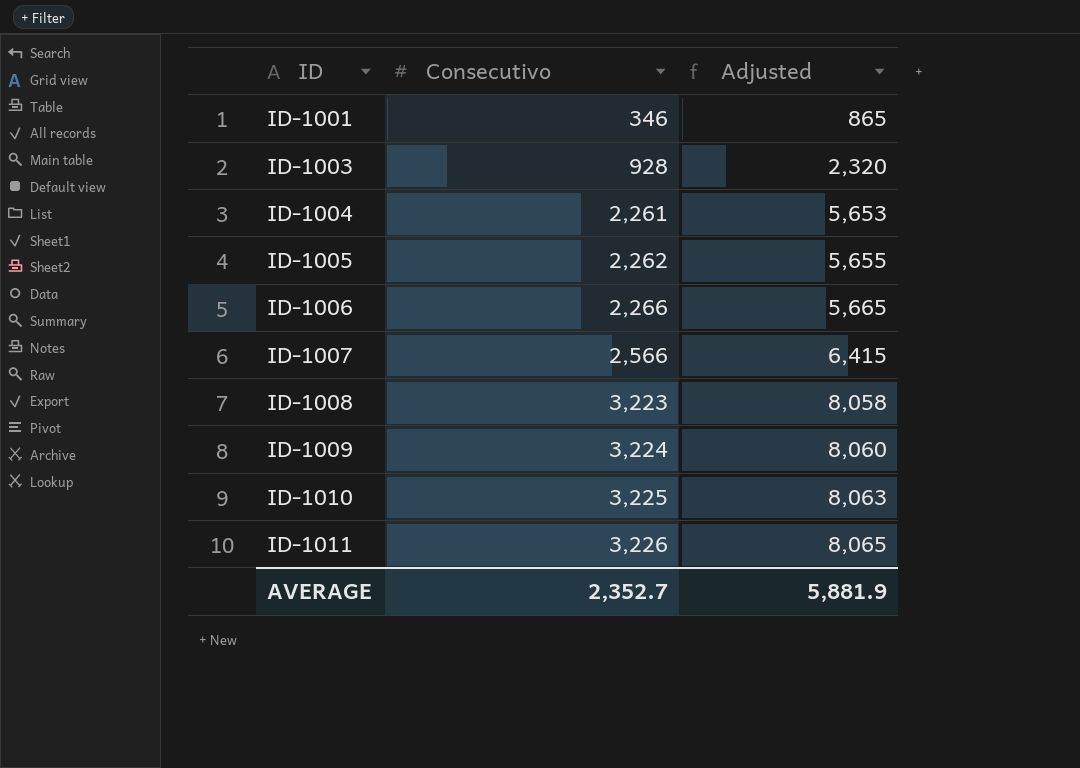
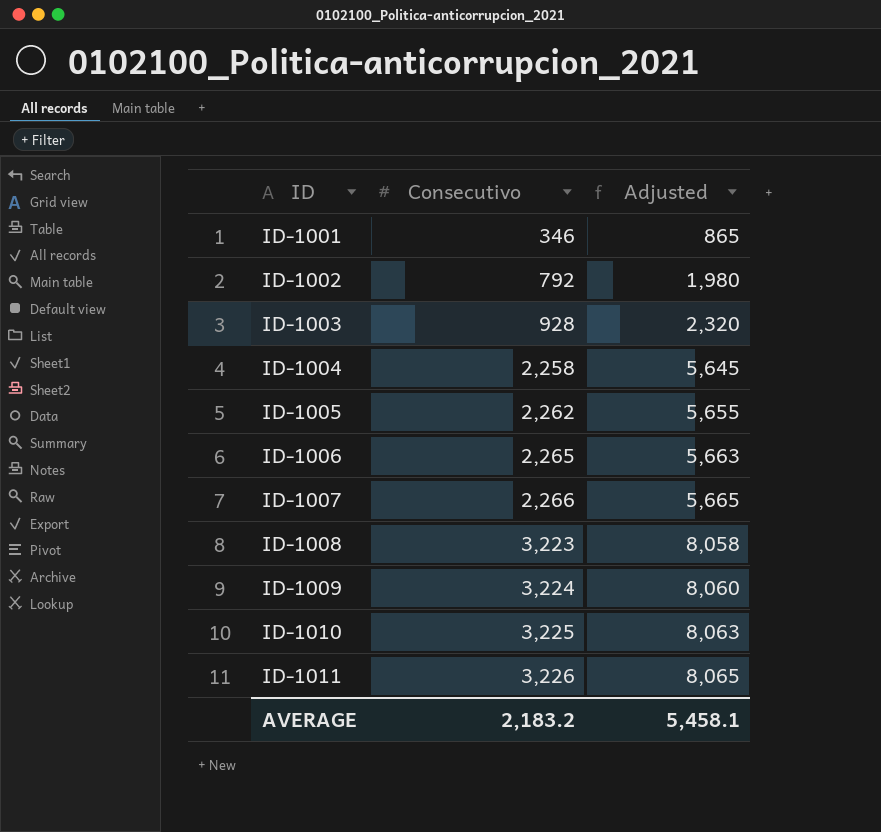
row ID-1002: none -> 792 | 1,980
ID-1004 | Consecutivo: 2,261 -> 2,258
ID-1004 | Adjusted: 5,653 -> 5,645
ID-1006 | Consecutivo: 2,266 -> 2,265
ID-1006 | Adjusted: 5,665 -> 5,663
ID-1007 | Consecutivo: 2,566 -> 2,266
ID-1007 | Adjusted: 6,415 -> 5,665
AVERAGE | Consecutivo: 2,352.7 -> 2,183.2
AVERAGE | Adjusted: 5,881.9 -> 5,458.1

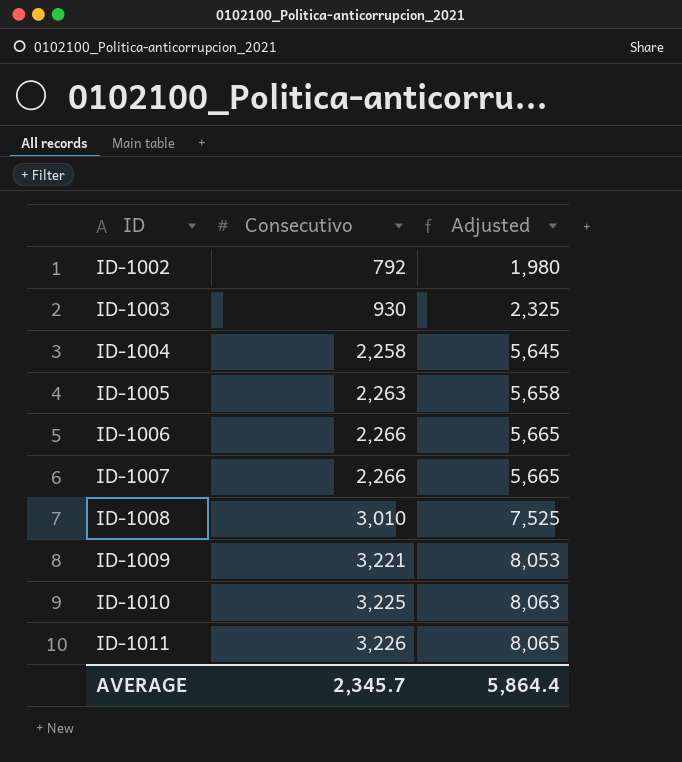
row ID-1001: 346 | 865 -> none
ID-1003 | Consecutivo: 928 -> 930
ID-1003 | Adjusted: 2,320 -> 2,325
ID-1005 | Consecutivo: 2,262 -> 2,263
ID-1005 | Adjusted: 5,655 -> 5,658
ID-1006 | Consecutivo: 2,265 -> 2,266
ID-1006 | Adjusted: 5,663 -> 5,665
ID-1008 | Consecutivo: 3,223 -> 3,010
ID-1008 | Adjusted: 8,058 -> 7,525
ID-1009 | Consecutivo: 3,224 -> 3,221
ID-1009 | Adjusted: 8,060 -> 8,053
AVERAGE | Consecutivo: 2,183.2 -> 2,345.7
AVERAGE | Adjusted: 5,458.1 -> 5,864.4

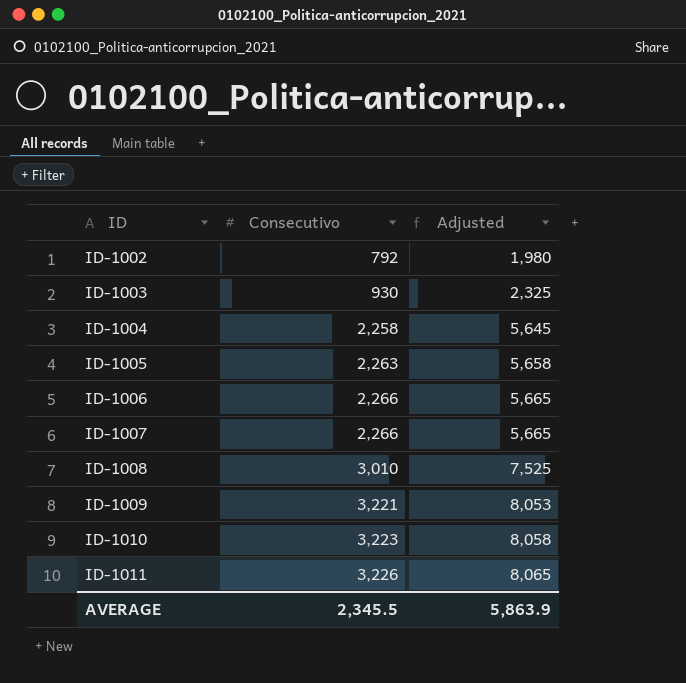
ID-1010 | Consecutivo: 3,225 -> 3,223
ID-1010 | Adjusted: 8,063 -> 8,058
AVERAGE | Consecutivo: 2,345.7 -> 2,345.5
AVERAGE | Adjusted: 5,864.4 -> 5,863.9

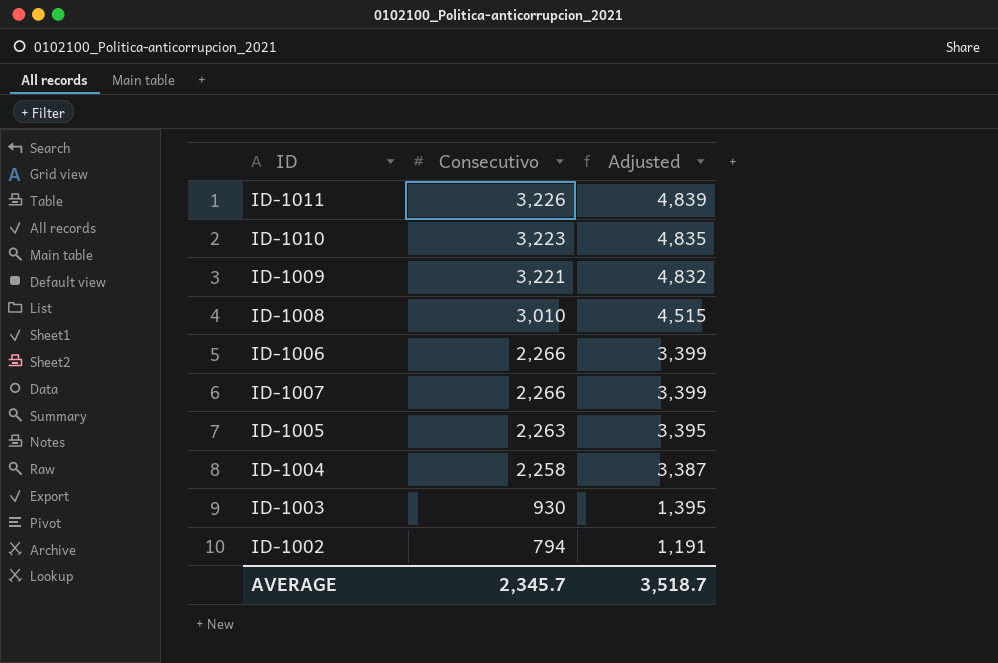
row order: ID ascending -> Consecutivo descending
column Adjusted | formula: [Consecutivo] * 2.5 -> [Consecutivo] * 1.5
ID-1002 | Consecutivo: 792 -> 794
AVERAGE | Consecutivo: 2,345.5 -> 2,345.7
AVERAGE | Adjusted: 5,863.9 -> 3,518.7

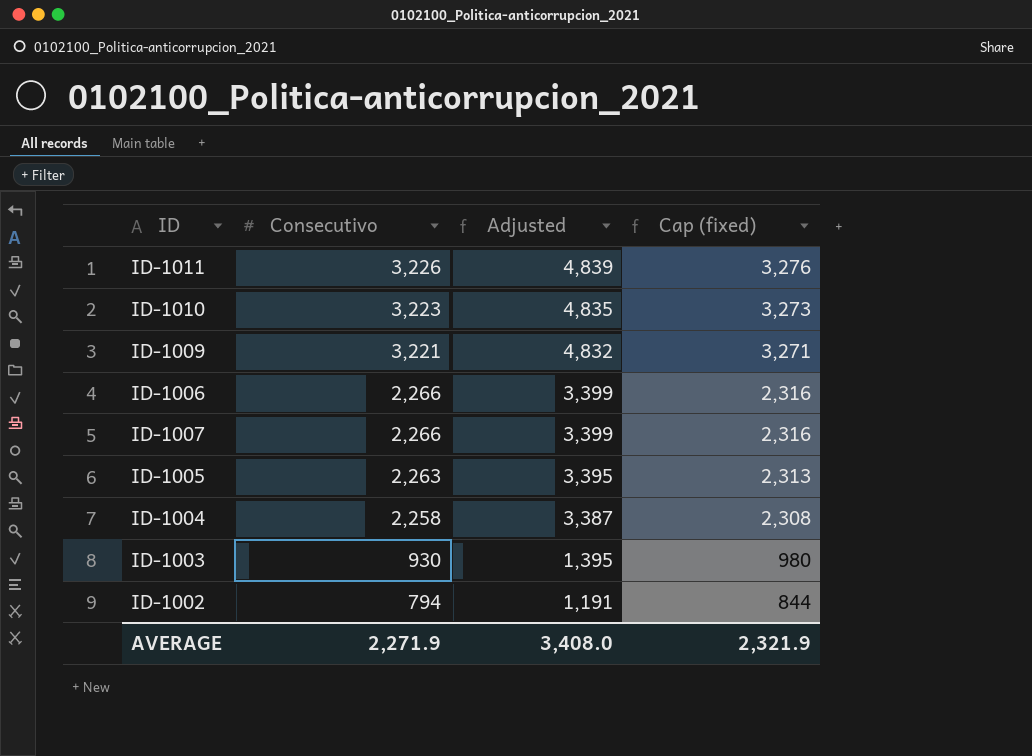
column Cap (fixed) | formula: none -> [Consecutivo] + 50
row ID-1008: 3,010 | 4,515 -> none
AVERAGE | Consecutivo: 2,345.7 -> 2,271.9
AVERAGE | Adjusted: 3,518.7 -> 3,408.0

